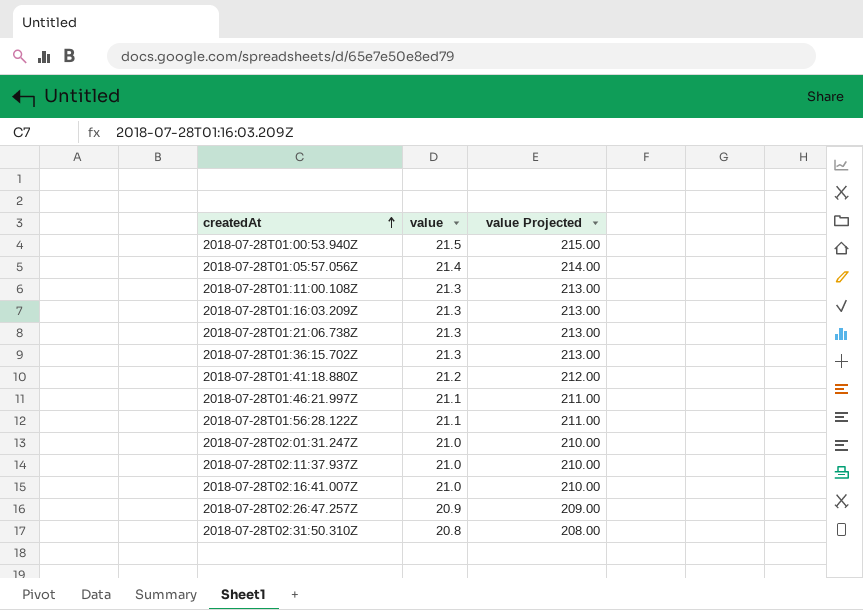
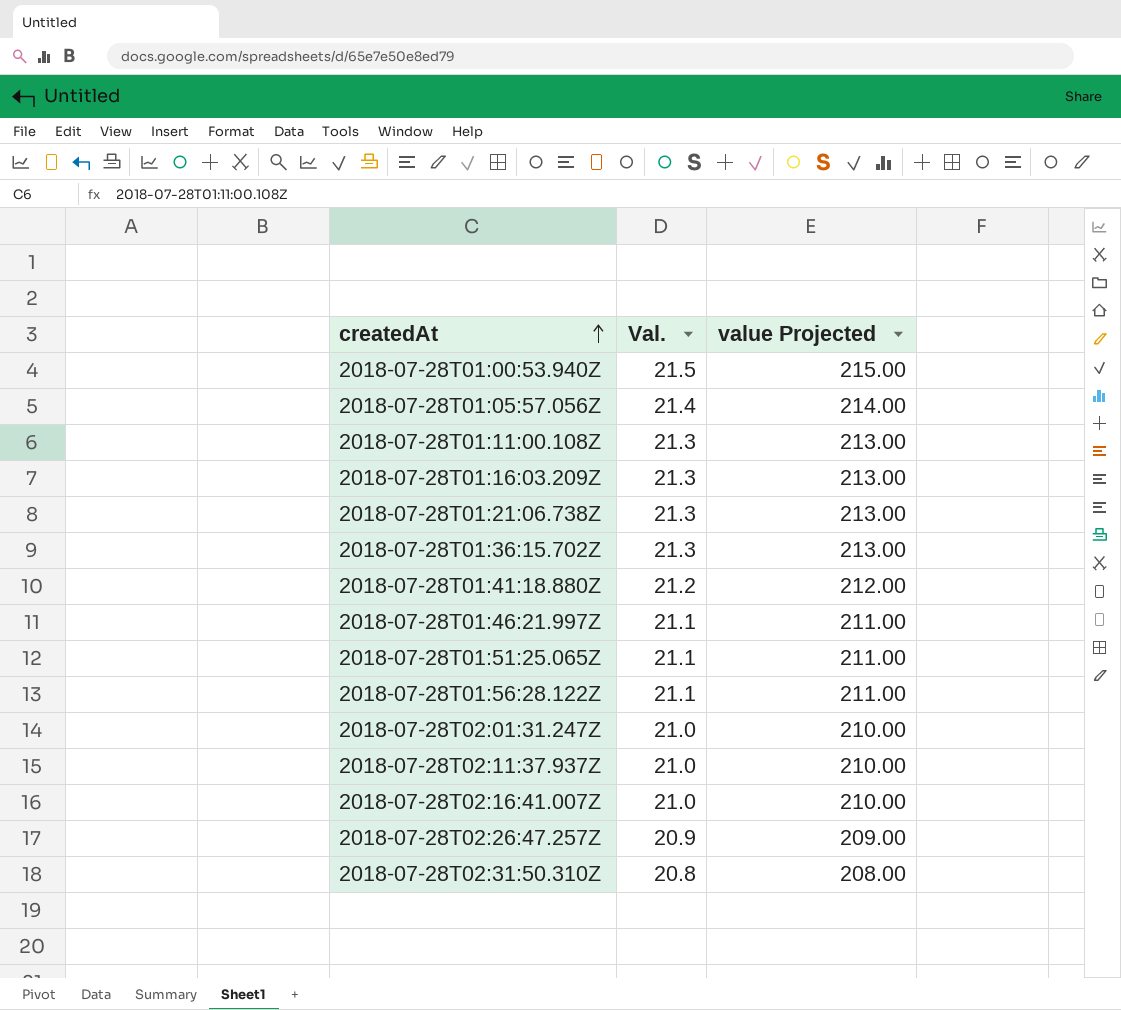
column name: value -> Val.
row 2018-07-28T01:51:25.065Z: none -> 21.1 | 211.00

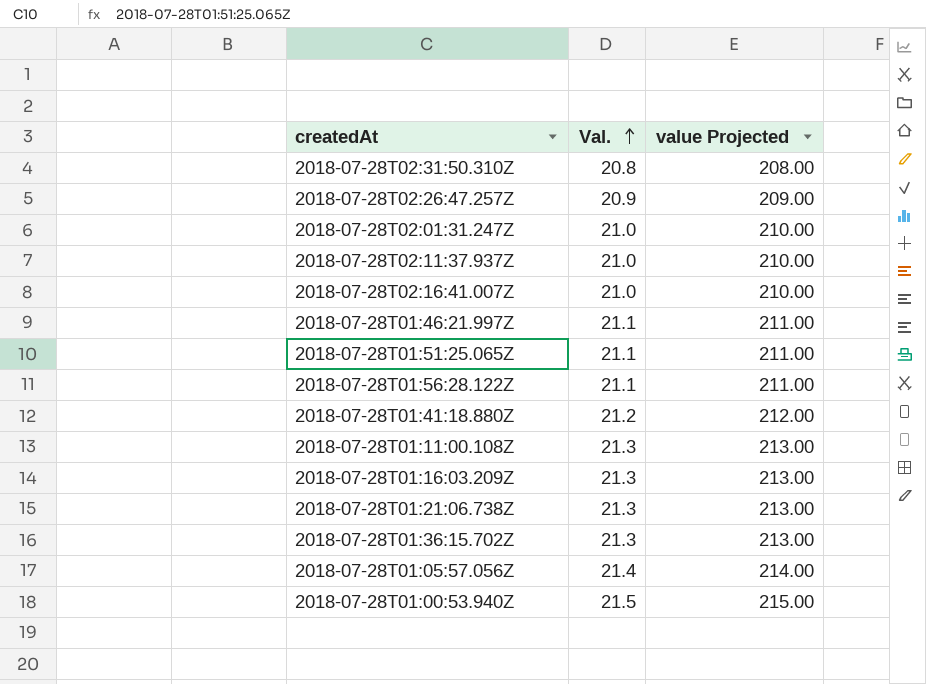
row order: createdAt ascending -> Val. ascending

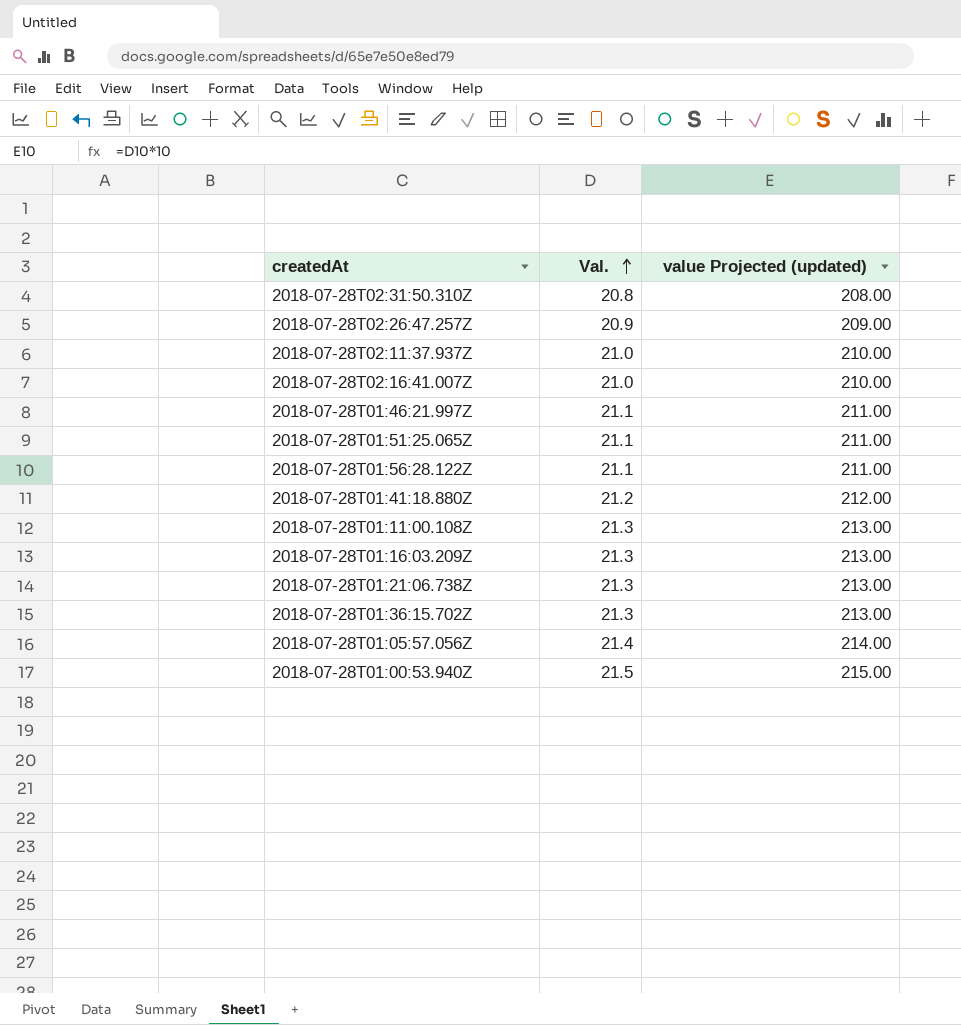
column name: value Projected -> value Projected (updated)
row 2018-07-28T02:01:31.247Z: 21.0 | 210.00 -> none

